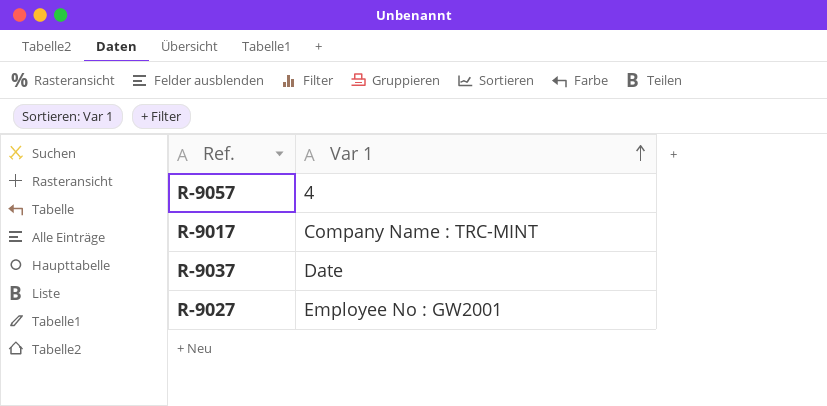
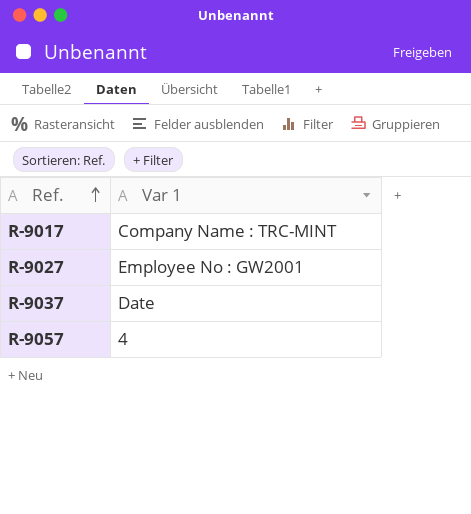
row order: Var 1 ascending -> Ref. ascending

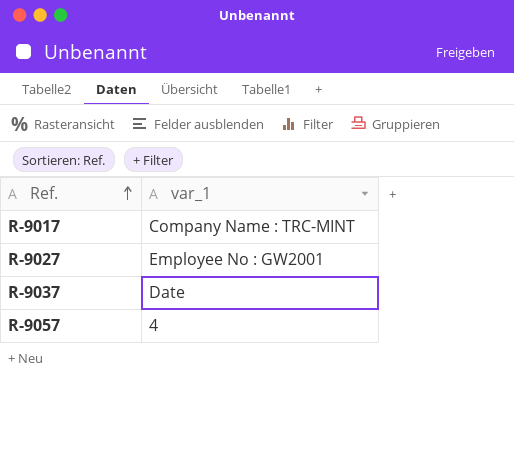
column name: Var 1 -> var_1

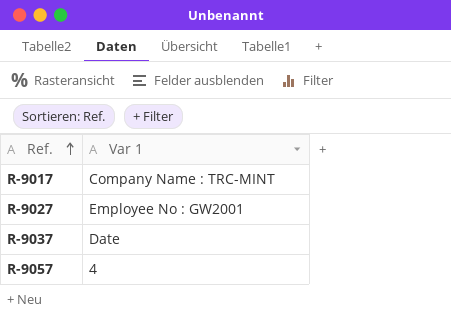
column name: var_1 -> Var 1

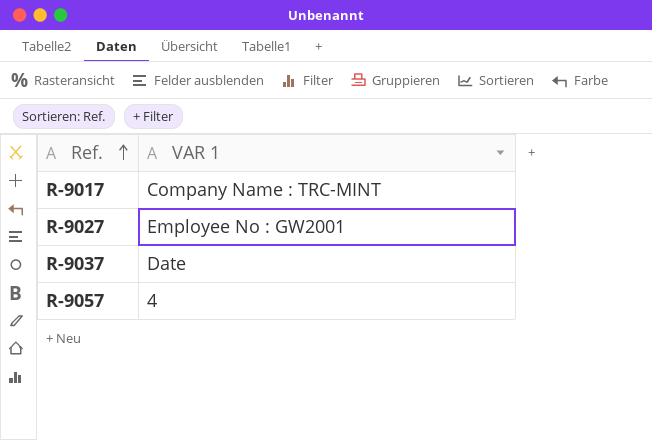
column name: Var 1 -> VAR 1

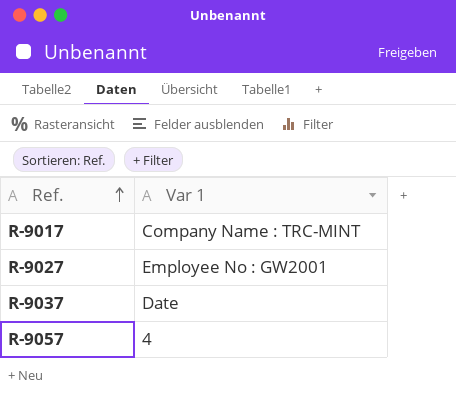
column name: VAR 1 -> Var 1

